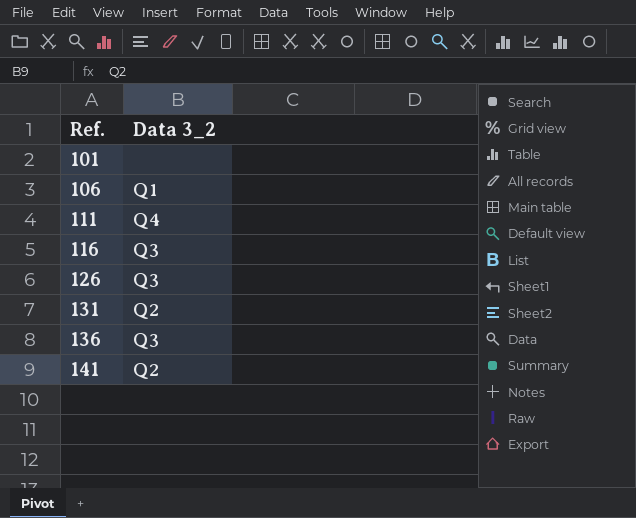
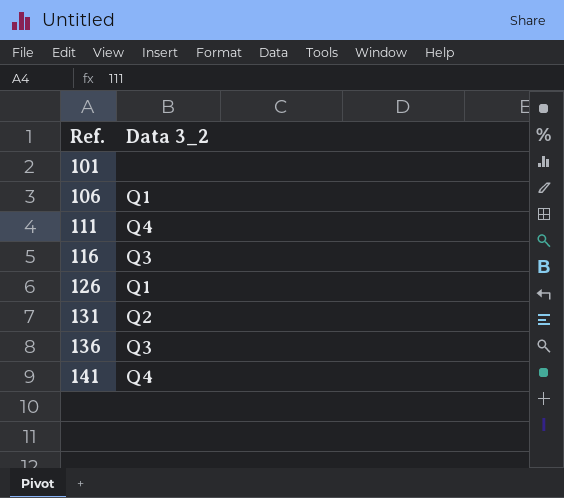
126 | Data 3_2: Q3 -> Q1
141 | Data 3_2: Q2 -> Q4

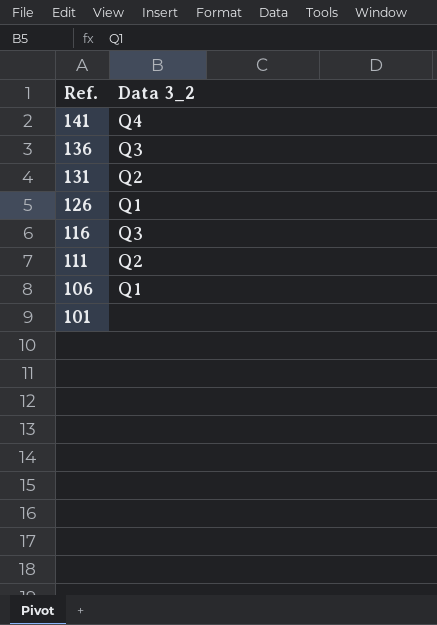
row order: Ref. ascending -> Ref. descending
111 | Data 3_2: Q4 -> Q2

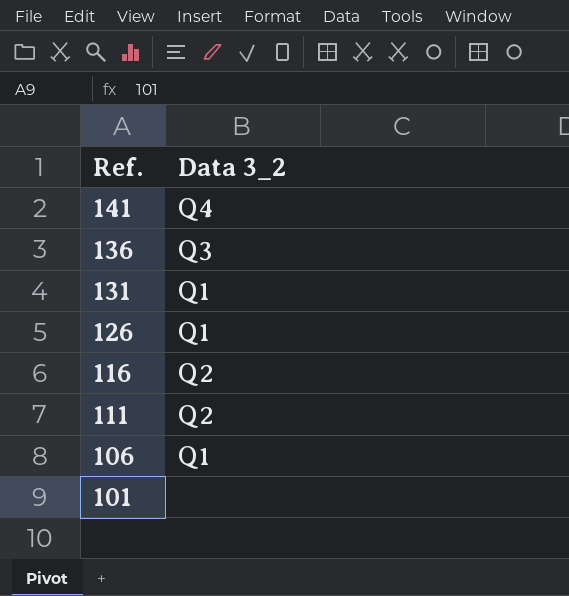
131 | Data 3_2: Q2 -> Q1
116 | Data 3_2: Q3 -> Q2

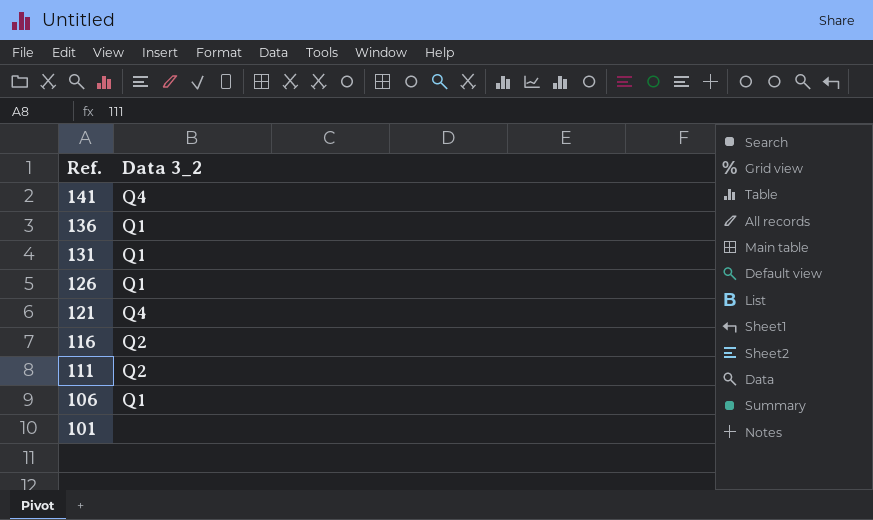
136 | Data 3_2: Q3 -> Q1
row 121: none -> Q4

